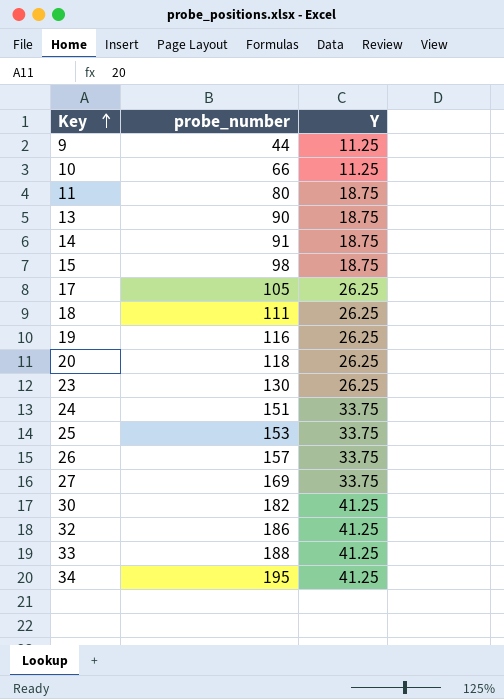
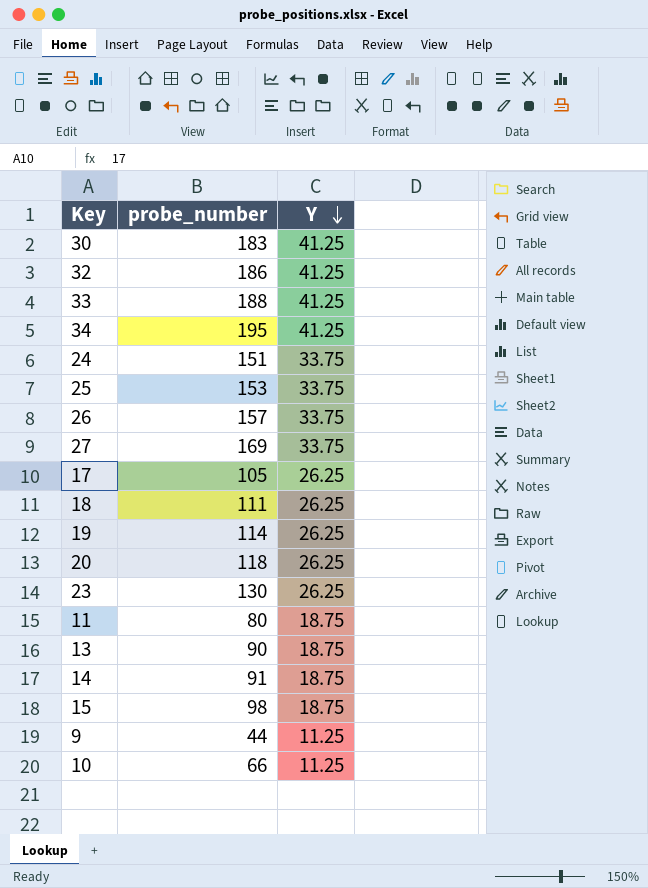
row order: Key ascending -> Y descending
30 | probe_number: 182 -> 183
19 | probe_number: 116 -> 114

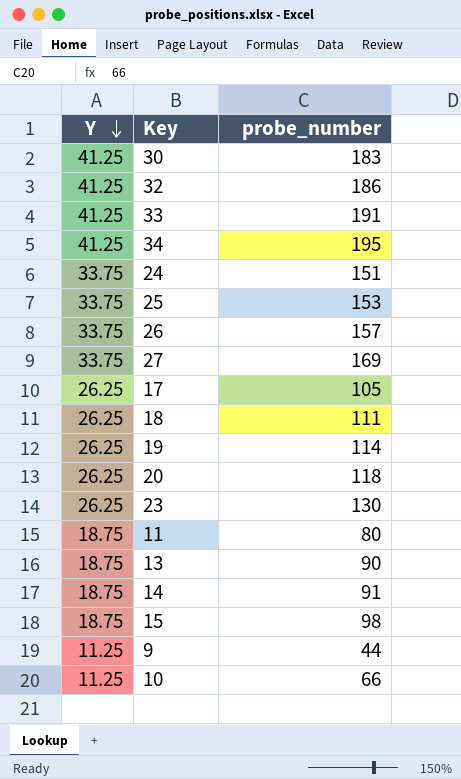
column Y | position: 3 -> 1
33 | probe_number: 188 -> 191

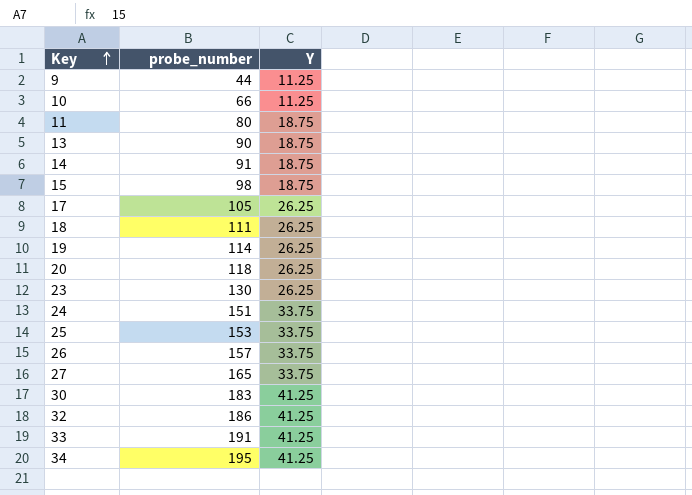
row order: Y descending -> Key ascending
column Y | position: 1 -> 3
27 | probe_number: 169 -> 165

